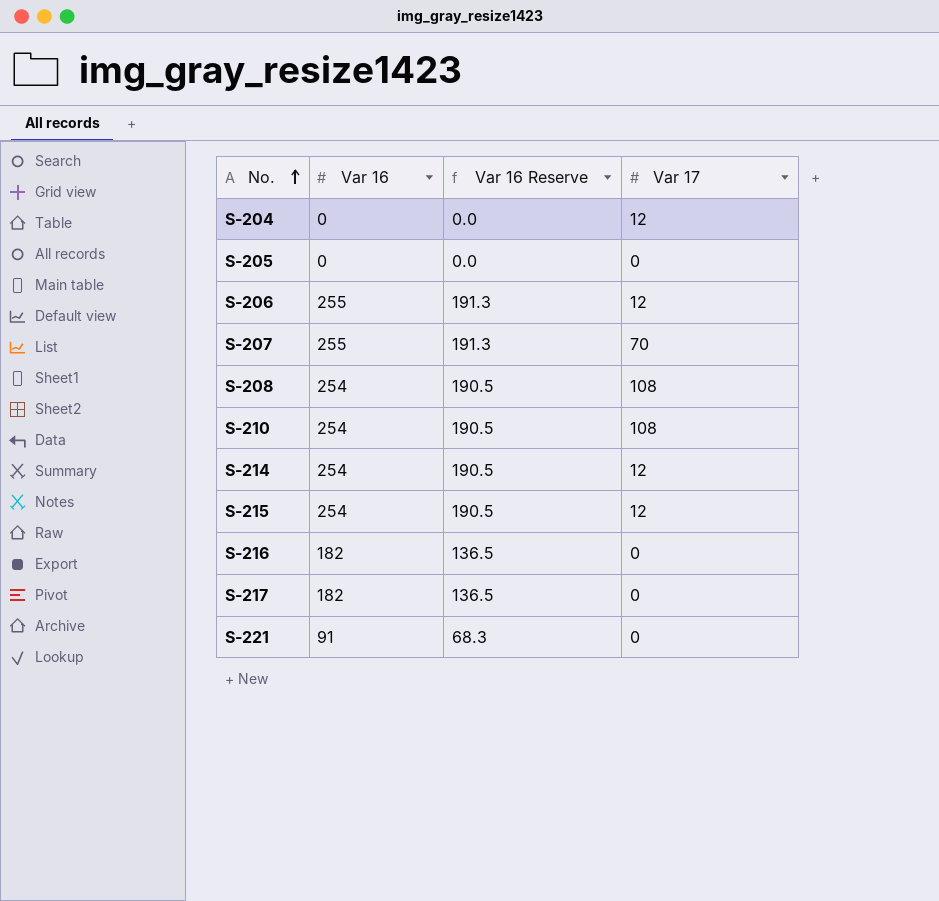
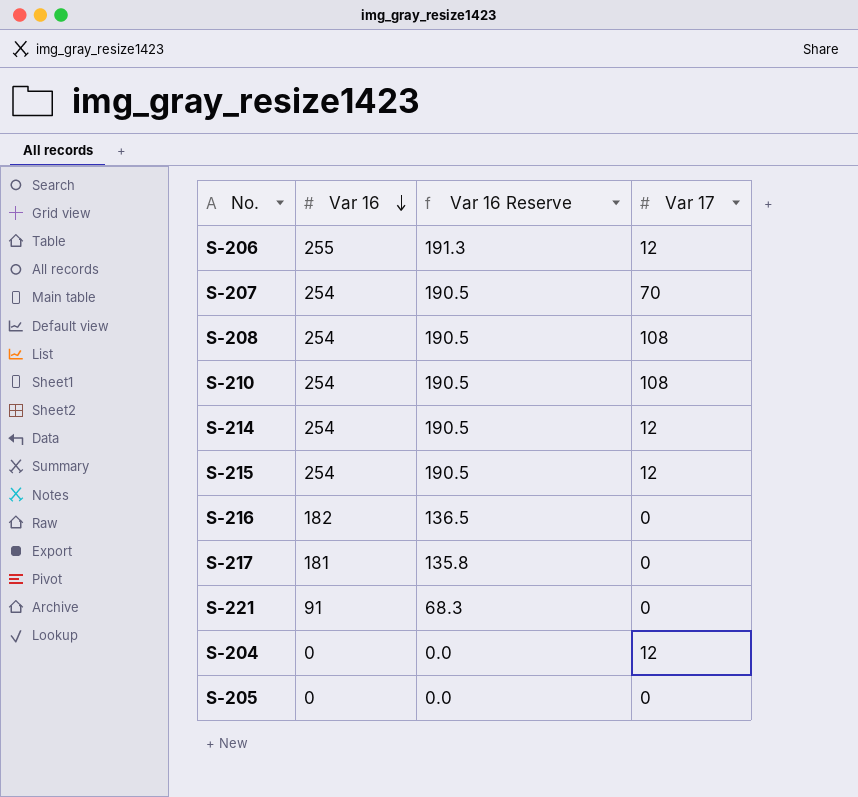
row order: No. ascending -> Var 16 descending
S-207 | Var 16: 255 -> 254
S-207 | Var 16 Reserve: 191.3 -> 190.5
S-217 | Var 16: 182 -> 181
S-217 | Var 16 Reserve: 136.5 -> 135.8

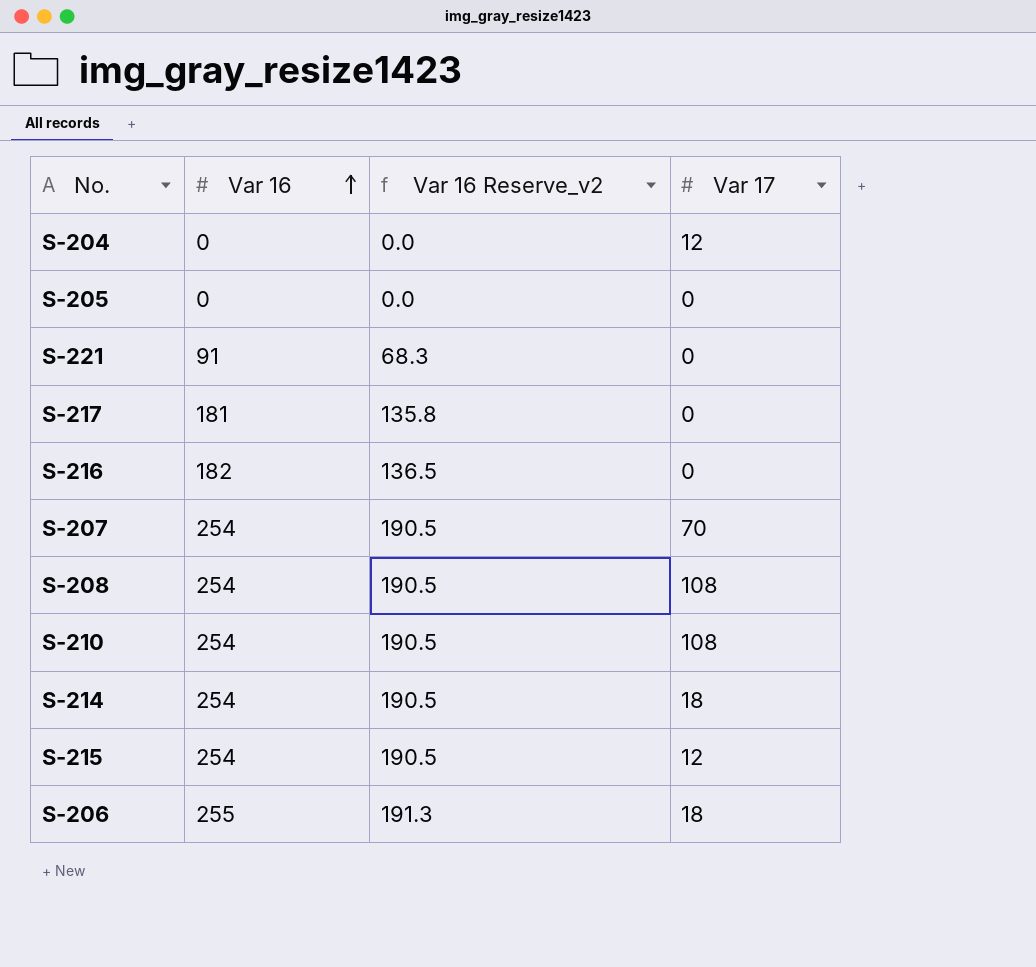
row order: Var 16 descending -> Var 16 ascending
column name: Var 16 Reserve -> Var 16 Reserve_v2
S-214 | Var 17: 12 -> 18
S-206 | Var 17: 12 -> 18

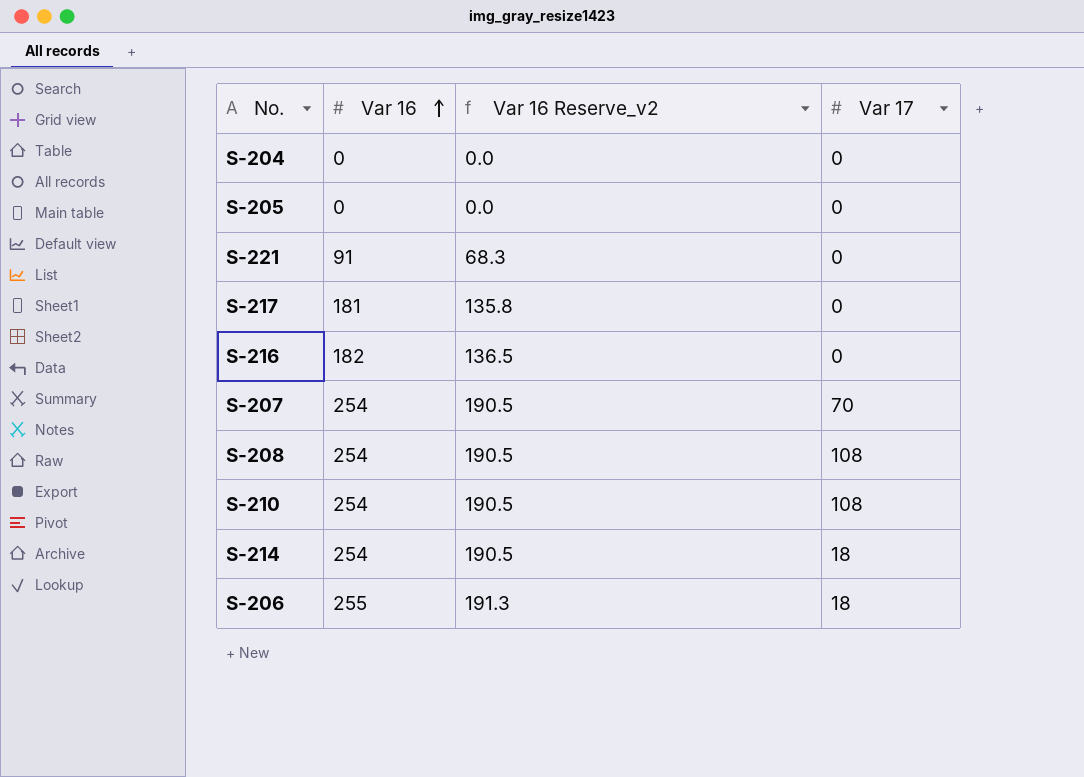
row S-215: 254 | 190.5 | 12 -> none
S-204 | Var 17: 12 -> 0

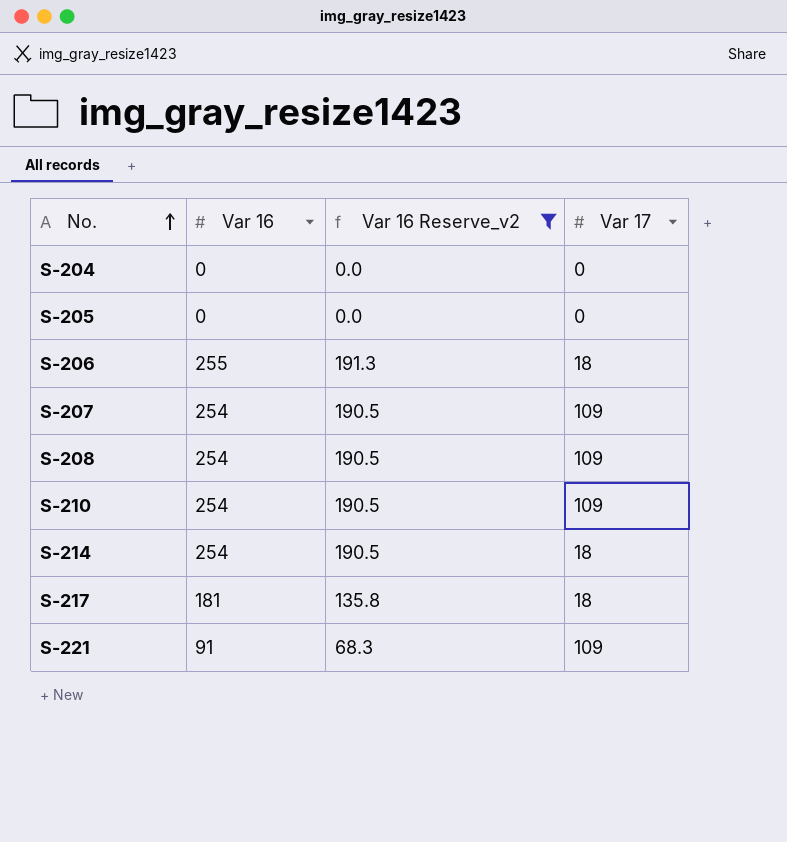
filter: none -> Var 16 Reserve_v2 != 136.5
row order: Var 16 ascending -> No. ascending
S-207 | Var 17: 70 -> 109
S-208 | Var 17: 108 -> 109
S-210 | Var 17: 108 -> 109
S-217 | Var 17: 0 -> 18
S-221 | Var 17: 0 -> 109

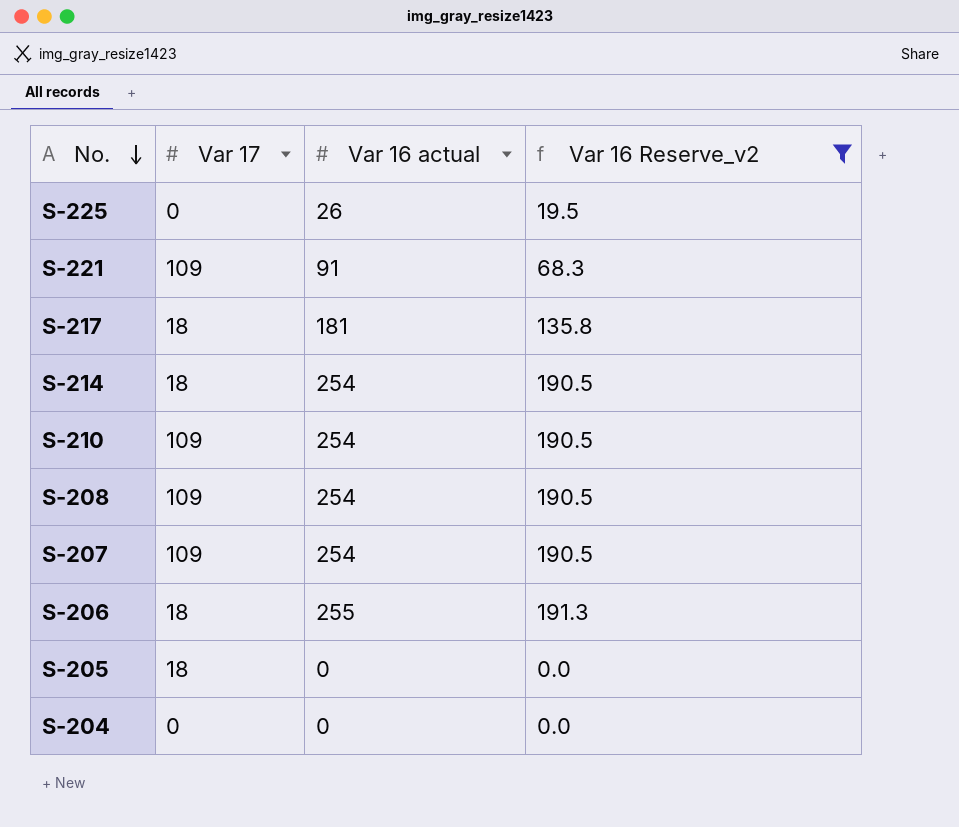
row order: No. ascending -> No. descending
column Var 17 | position: 4 -> 2
column name: Var 16 -> Var 16 actual
row S-225: none -> 0 | 26 | 19.5
S-205 | Var 17: 0 -> 18

